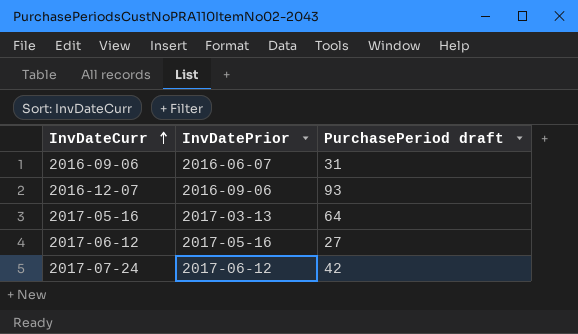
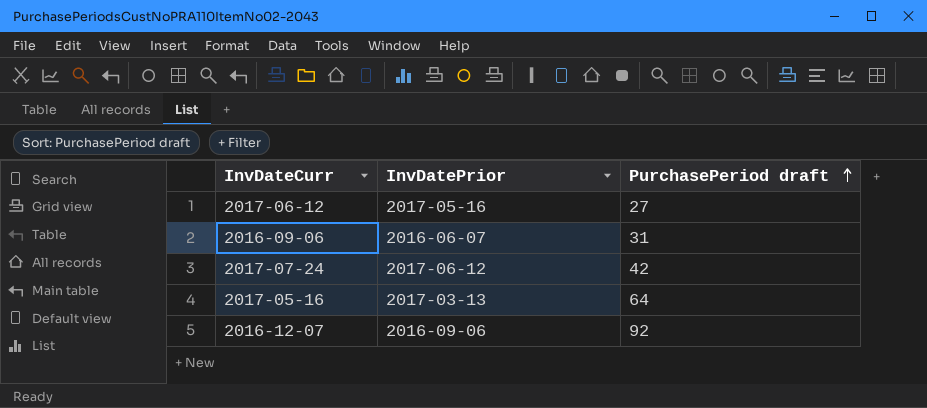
row order: InvDateCurr ascending -> PurchasePeriod draft ascending
2016-12-07 | PurchasePeriod draft: 93 -> 92

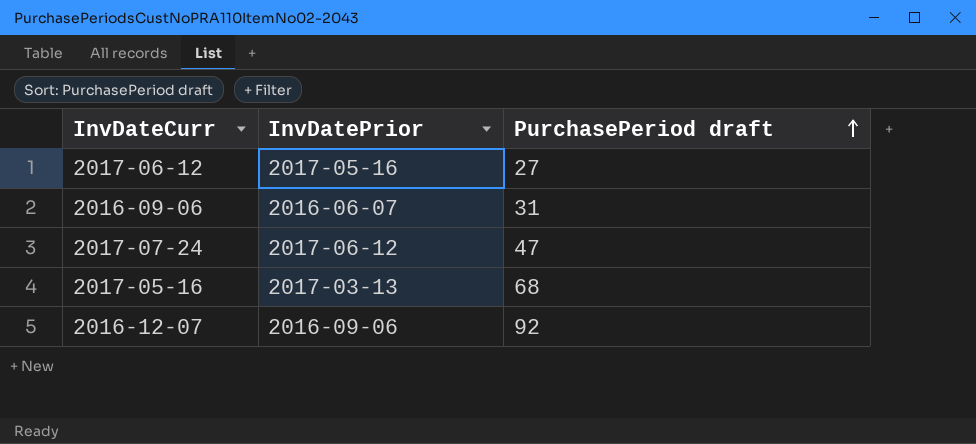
2017-07-24 | PurchasePeriod draft: 42 -> 47
2017-05-16 | PurchasePeriod draft: 64 -> 68

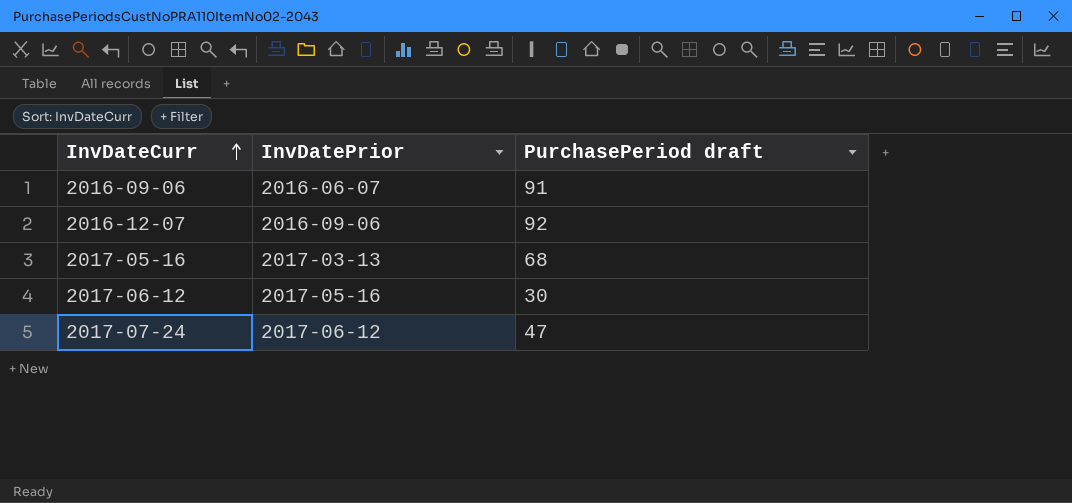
row order: PurchasePeriod draft ascending -> InvDateCurr ascending
2016-09-06 | PurchasePeriod draft: 31 -> 91
2017-06-12 | PurchasePeriod draft: 27 -> 30

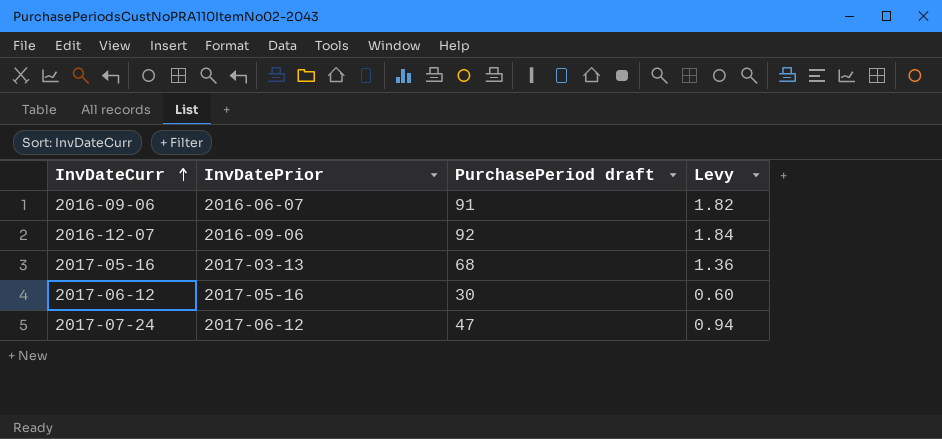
column Levy | formula: none -> [PurchasePeriod draft] * 0.02

